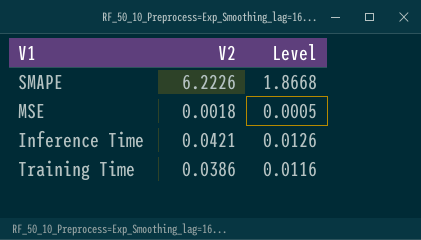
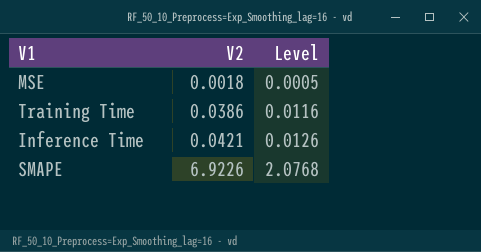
row order: none -> V2 ascending
SMAPE | V2: 6.2226 -> 6.9226
SMAPE | Level: 1.8668 -> 2.0768

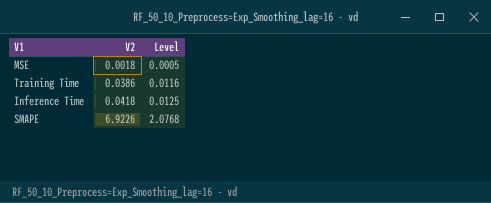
Inference Time | V2: 0.0421 -> 0.0418
Inference Time | Level: 0.0126 -> 0.0125

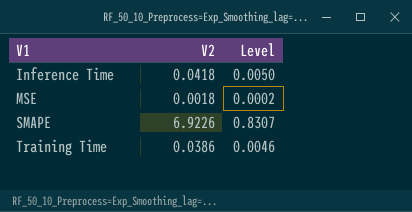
row order: V2 ascending -> V1 ascending
column Level | formula: [V2] * 0.3 -> [V2] * 0.12

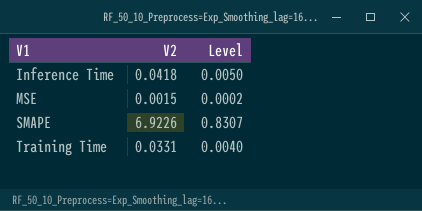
MSE | V2: 0.0018 -> 0.0015
Training Time | V2: 0.0386 -> 0.0331
Training Time | Level: 0.0046 -> 0.0040

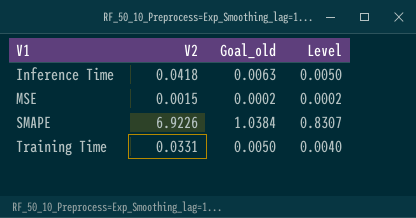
column Goal_old | formula: none -> [V2] * 0.15

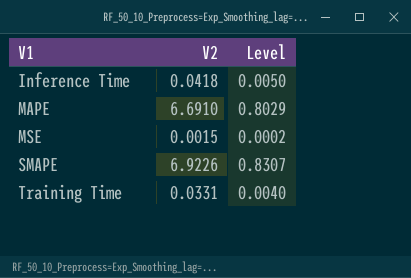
column Goal_old | formula: [V2] * 0.15 -> none
row MAPE: none -> 6.6910 | 0.8029

